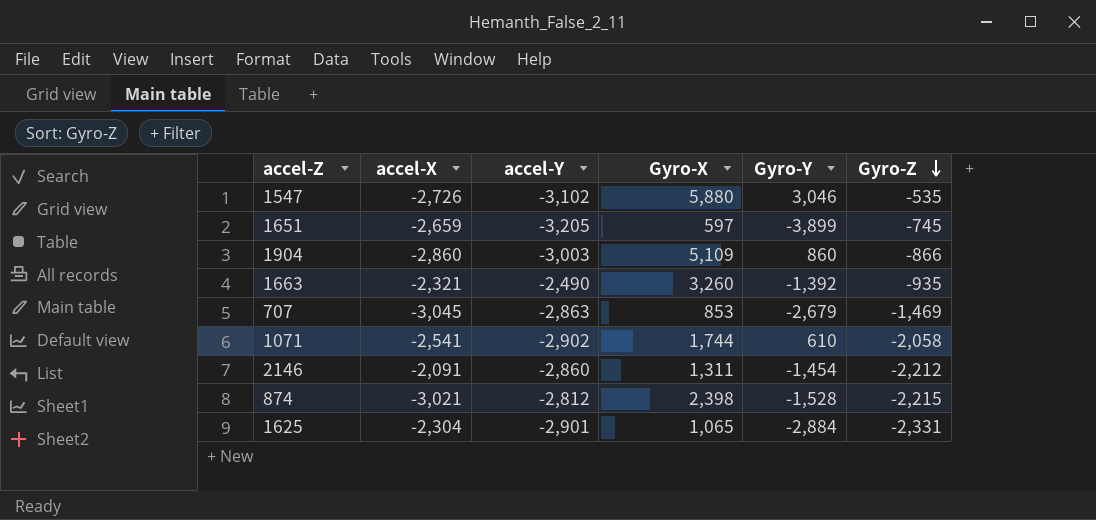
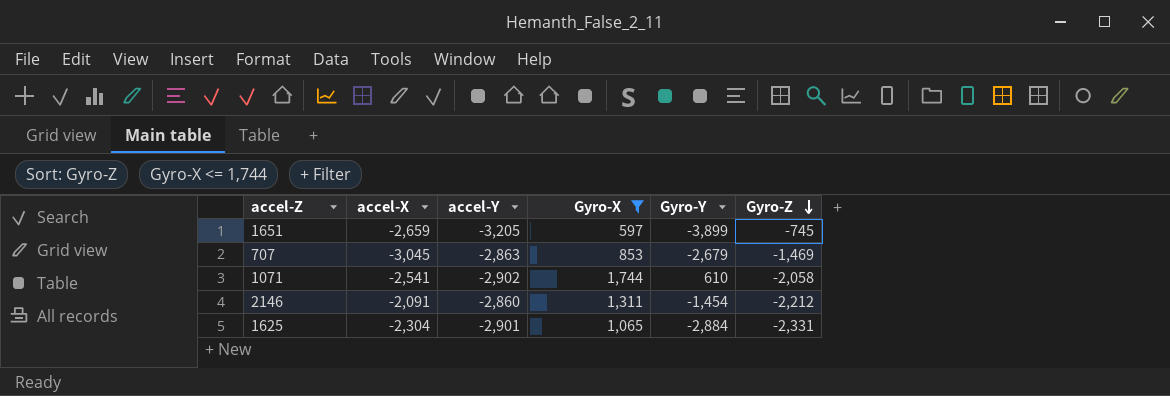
filter: none -> Gyro-X <= 1,744

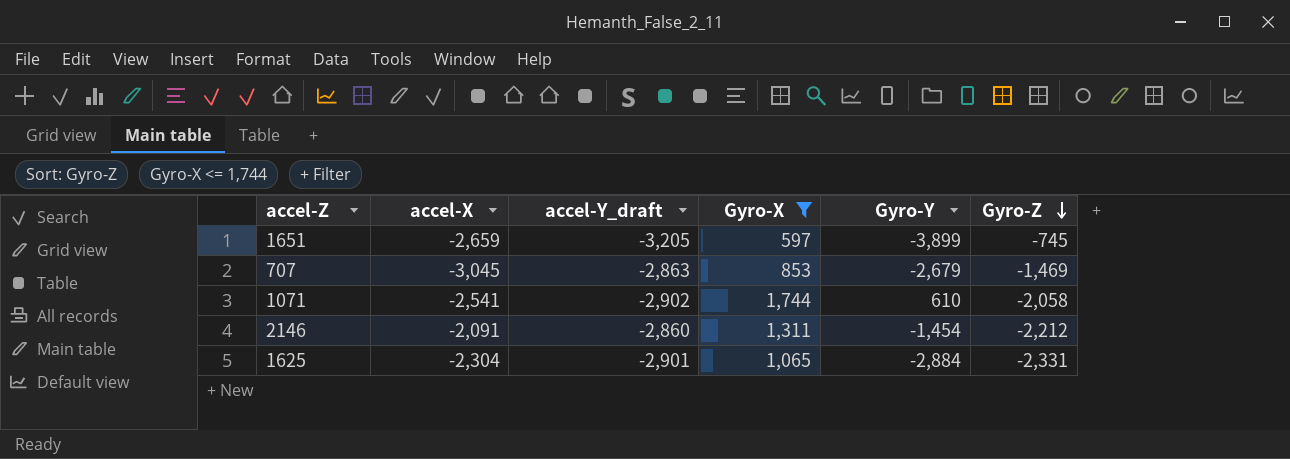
column name: accel-Y -> accel-Y_draft

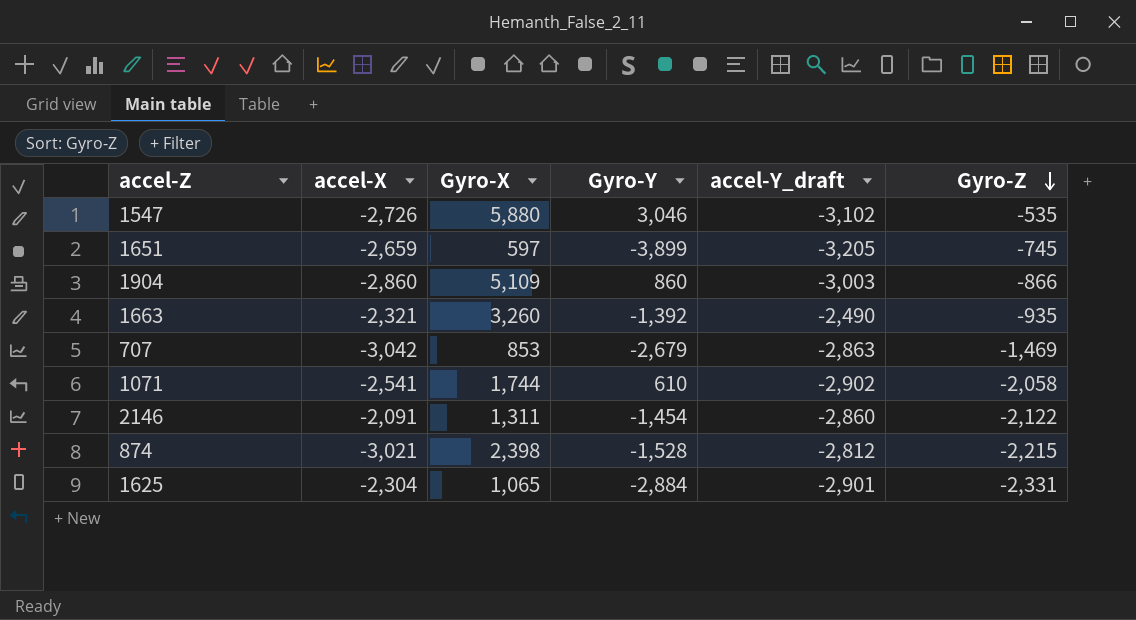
filter: Gyro-X <= 1,744 -> none
column accel-Y_draft | position: 3 -> 5
707 | accel-X: -3,045 -> -3,042
2146 | Gyro-Z: -2,212 -> -2,122

